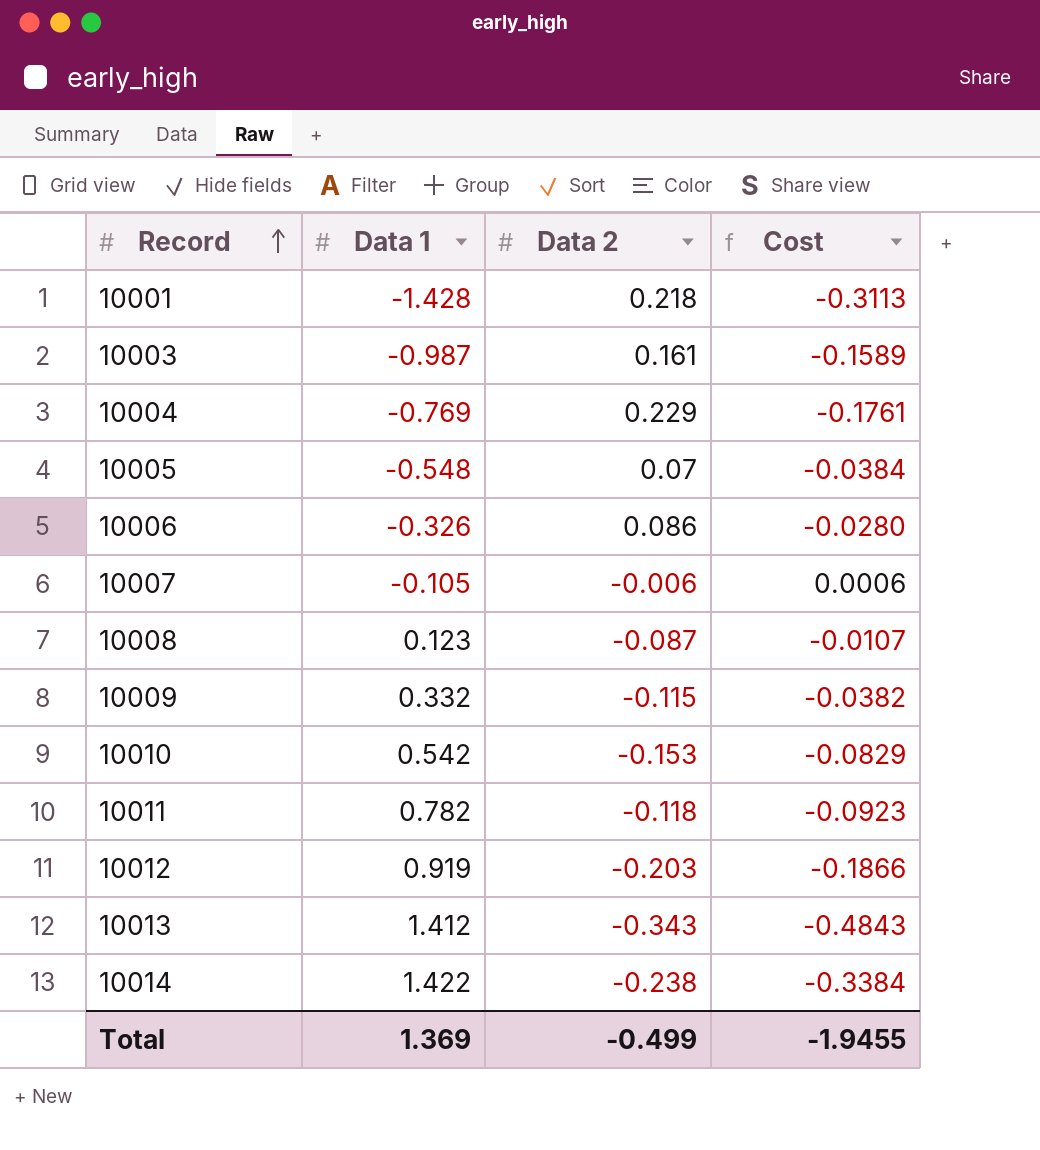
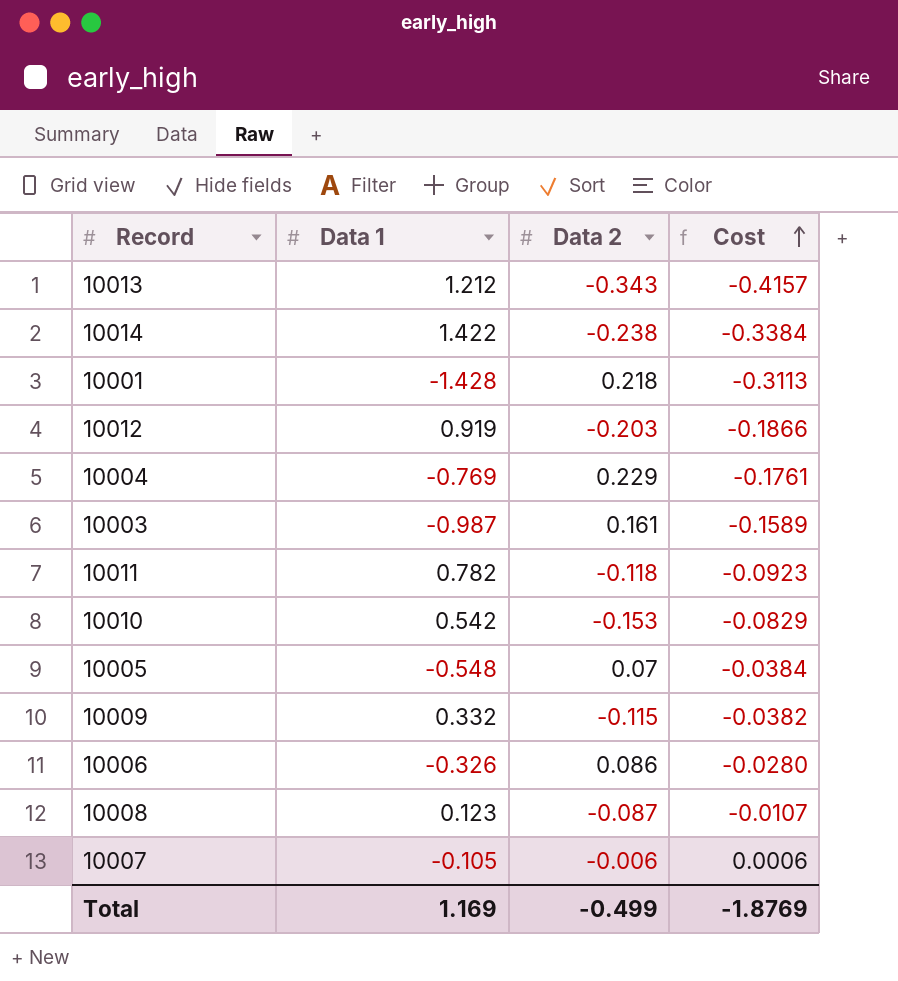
row order: Record ascending -> Cost ascending
10013 | Data 1: 1.412 -> 1.212
10013 | Cost: -0.4843 -> -0.4157
Total | Data 1: 1.369 -> 1.169
Total | Cost: -1.9455 -> -1.8769

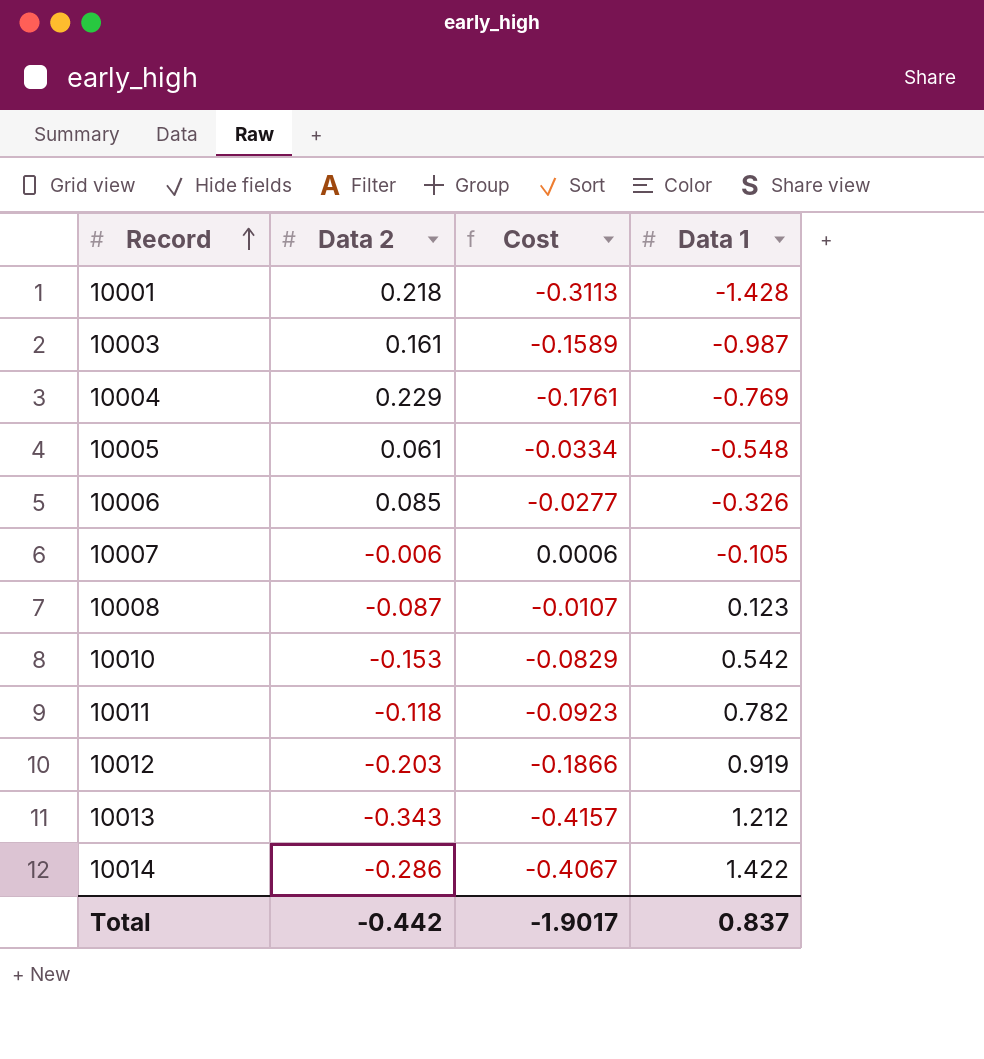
row order: Cost ascending -> Record ascending
column Data 1 | position: 2 -> 4
row 10009: 0.332 | -0.115 | -0.0382 -> none
10005 | Data 2: 0.07 -> 0.061
10005 | Cost: -0.0384 -> -0.0334
10006 | Data 2: 0.086 -> 0.085
10006 | Cost: -0.0280 -> -0.0277
10014 | Data 2: -0.238 -> -0.286
10014 | Cost: -0.3384 -> -0.4067
Total | Data 2: -0.499 -> -0.442
Total | Cost: -1.8769 -> -1.9017
Total | Data 1: 1.169 -> 0.837

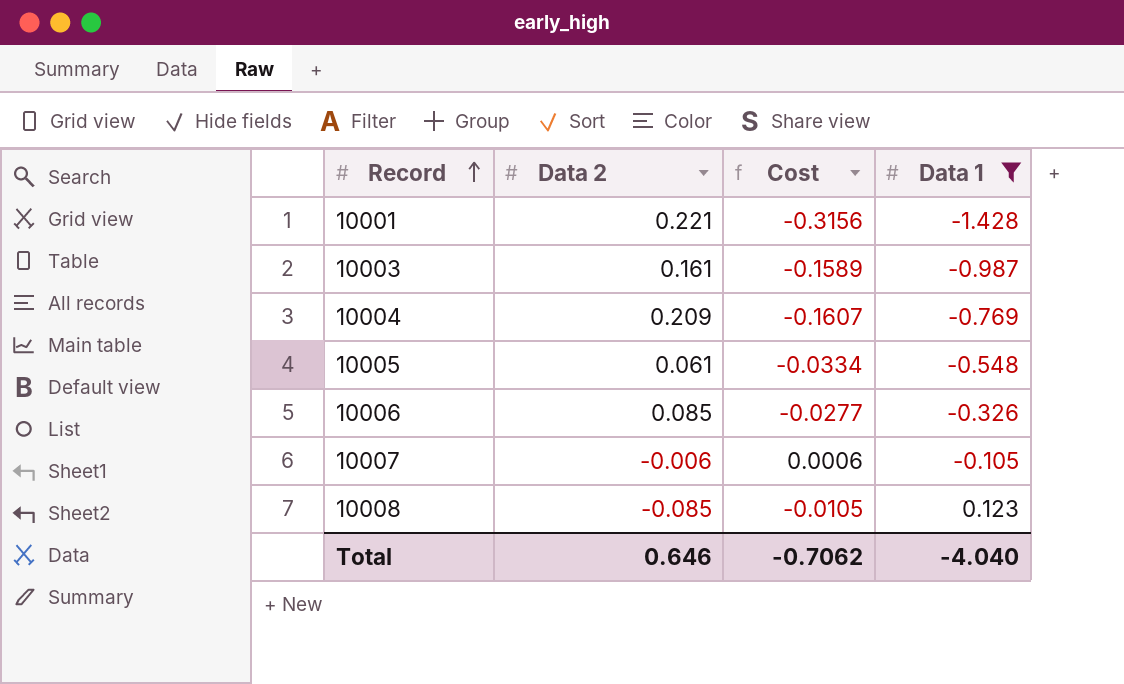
filter: none -> Data 1 <= 0.123
10001 | Data 2: 0.218 -> 0.221
10001 | Cost: -0.3113 -> -0.3156
10004 | Data 2: 0.229 -> 0.209
10004 | Cost: -0.1761 -> -0.1607
10008 | Data 2: -0.087 -> -0.085
10008 | Cost: -0.0107 -> -0.0105
Total | Data 2: -0.442 -> 0.646
Total | Cost: -1.9017 -> -0.7062
Total | Data 1: 0.837 -> -4.040

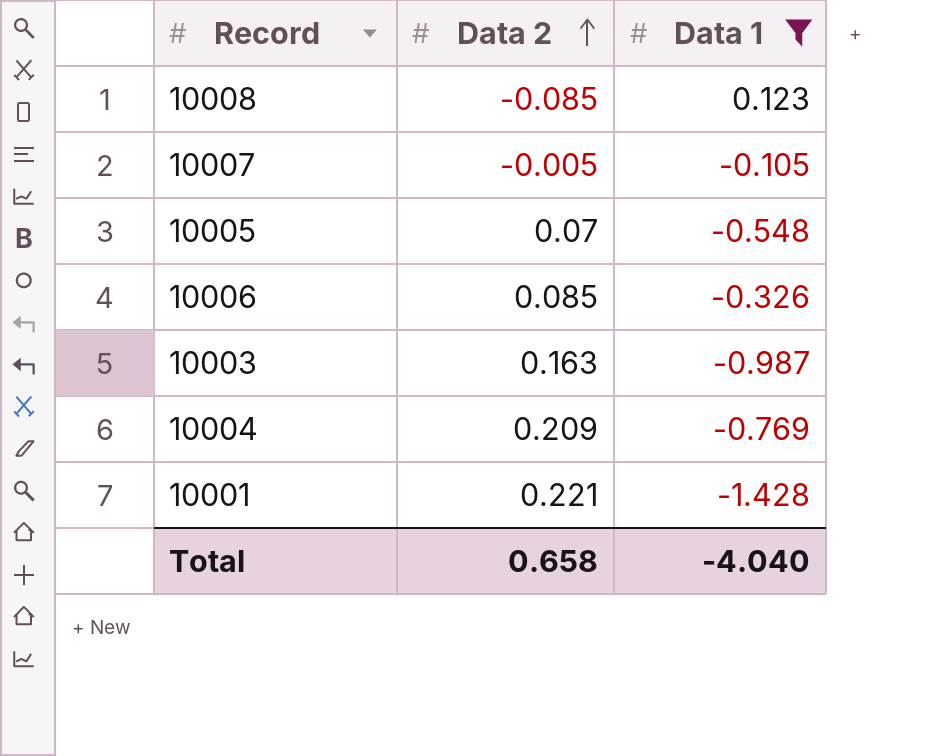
row order: Record ascending -> Data 2 ascending
column Cost | formula: [Data 2] * [Data 1] -> none
10007 | Data 2: -0.006 -> -0.005
10005 | Data 2: 0.061 -> 0.07
10003 | Data 2: 0.161 -> 0.163
Total | Data 2: 0.646 -> 0.658

